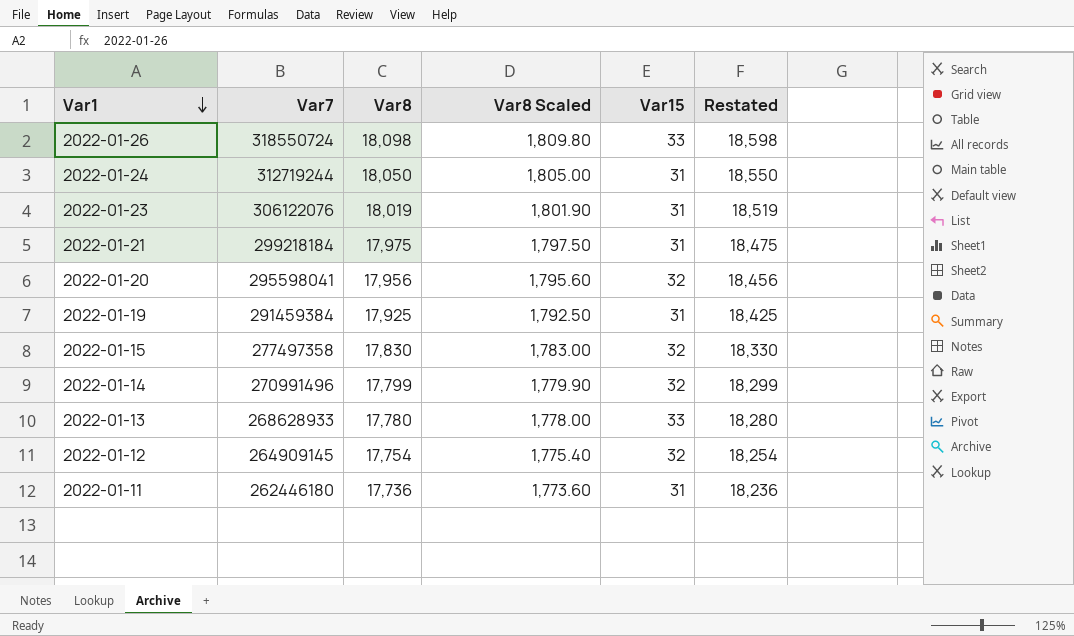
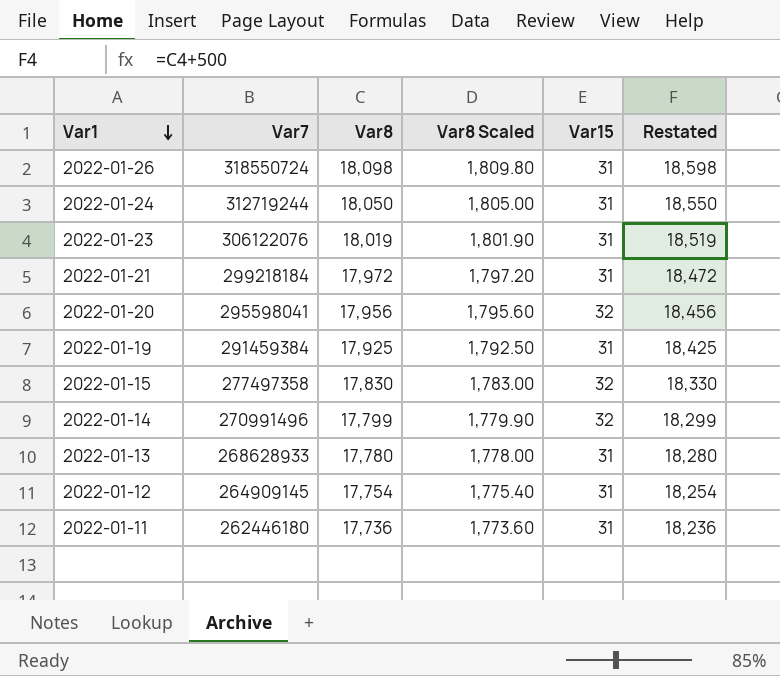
2022-01-26 | Var15: 33 -> 31
2022-01-21 | Var8: 17,975 -> 17,972
2022-01-21 | Var8 Scaled: 1,797.50 -> 1,797.20
2022-01-21 | Restated: 18,475 -> 18,472
2022-01-13 | Var15: 33 -> 31
2022-01-12 | Var15: 32 -> 31

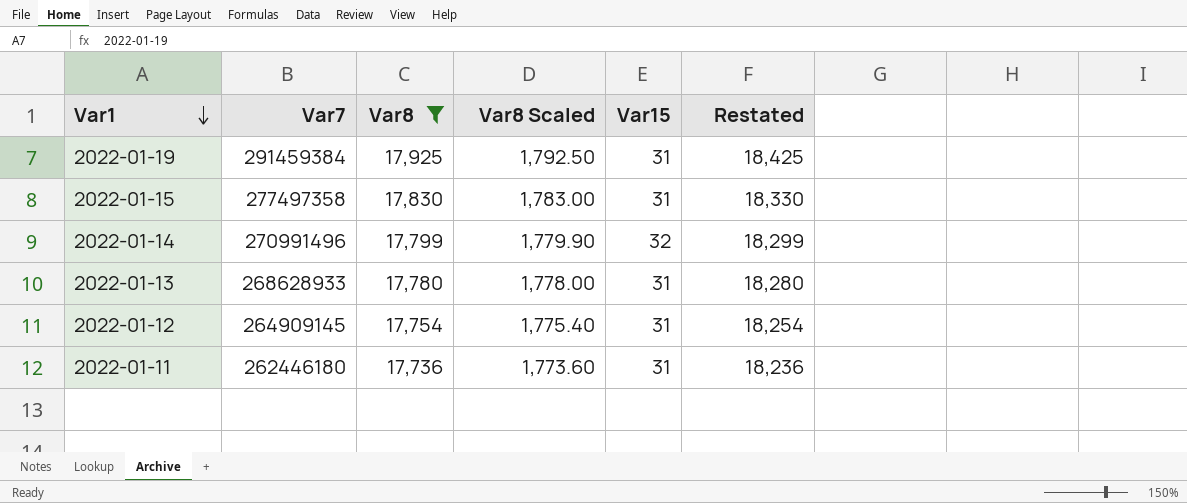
filter: none -> Var8 <= 17,925
2022-01-15 | Var15: 32 -> 31

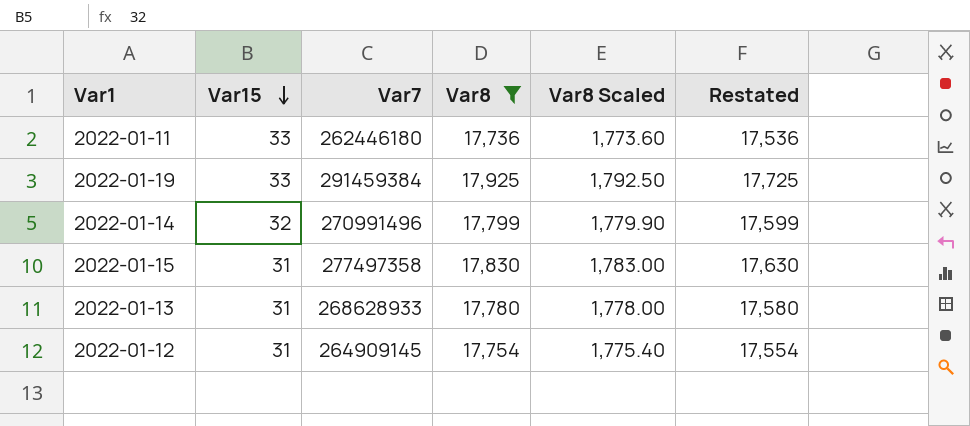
row order: Var1 descending -> Var15 descending
column Var15 | position: 5 -> 2
column Restated | formula: [Var8] + 500 -> [Var8] - 200
2022-01-11 | Var15: 31 -> 33
2022-01-19 | Var15: 31 -> 33

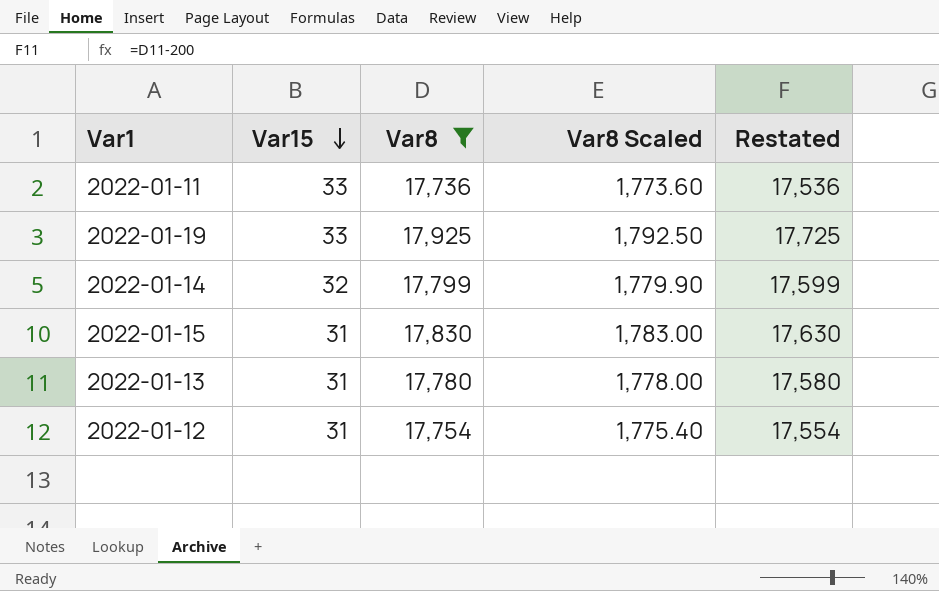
column Var7 | position: 3 -> none

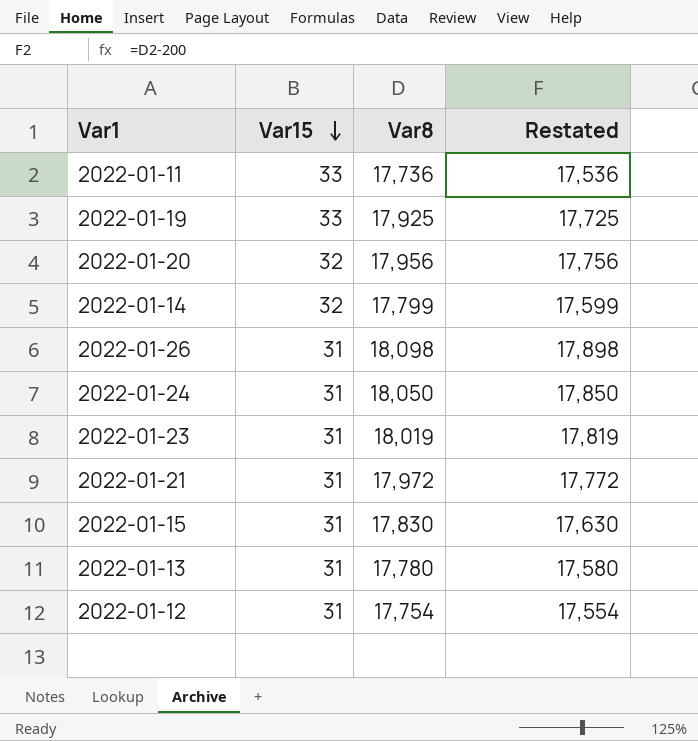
filter: Var8 <= 17,925 -> none
column Var8 Scaled | formula: [Var8] * 0.1 -> none

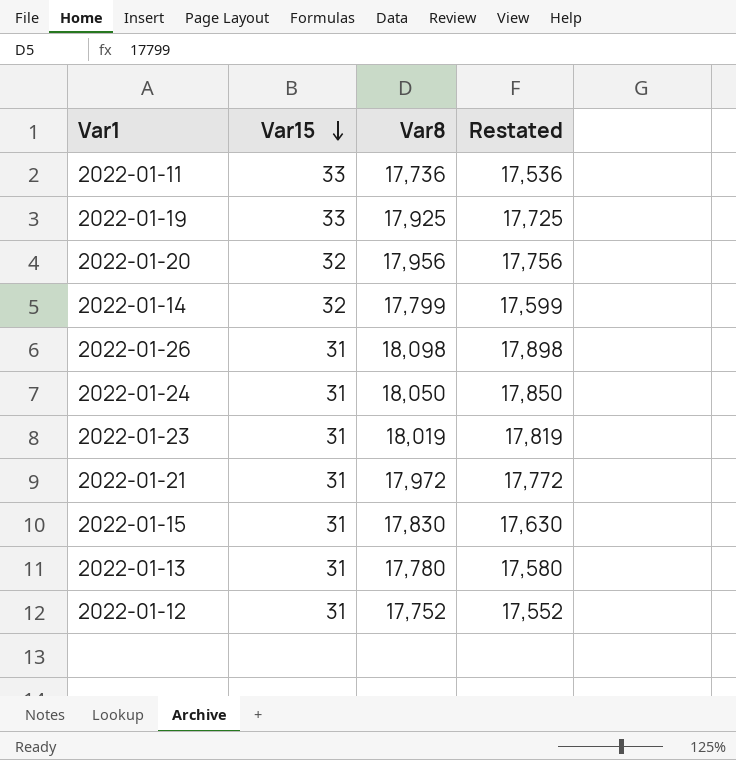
2022-01-12 | Var8: 17,754 -> 17,752
2022-01-12 | Restated: 17,554 -> 17,552

